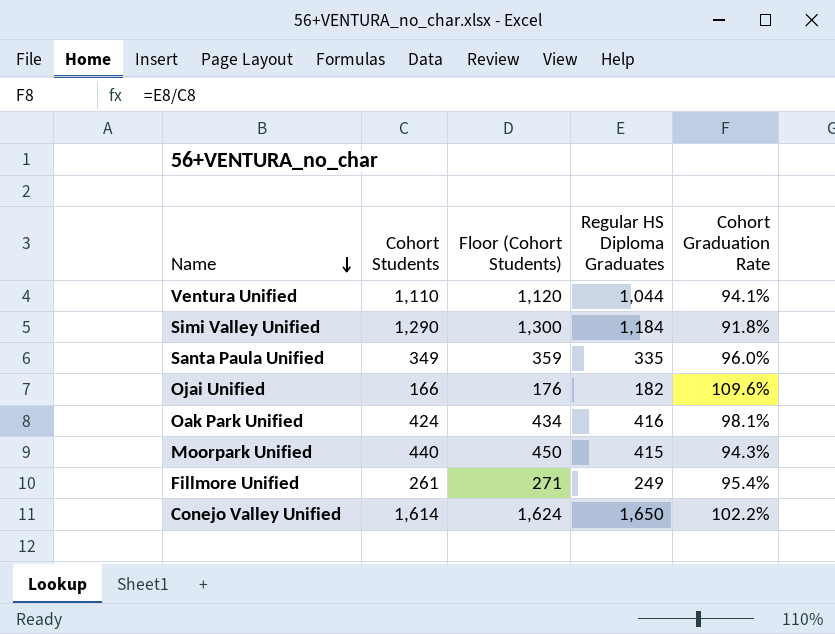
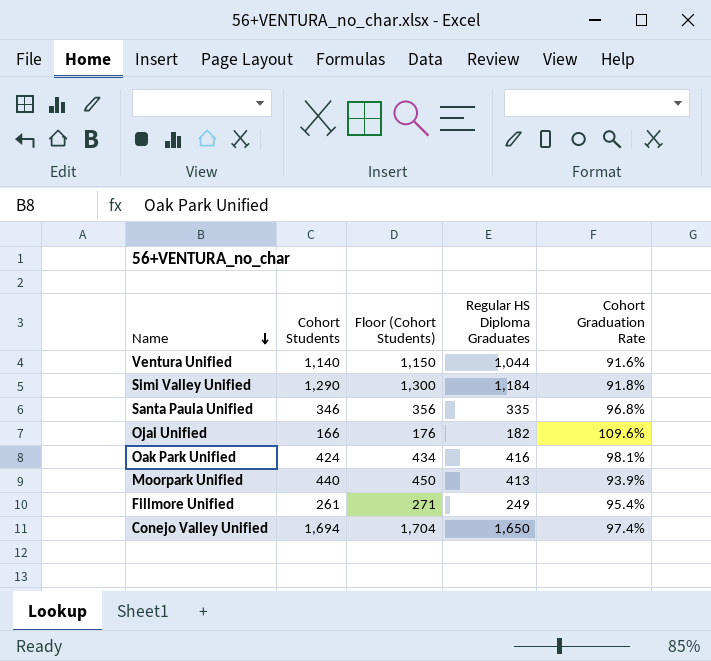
Ventura Unified | Cohort Students: 1,110 -> 1,140
Ventura Unified | Floor (Cohort Students): 1,120 -> 1,150
Ventura Unified | Cohort Graduation Rate: 94.1% -> 91.6%
Santa Paula Unified | Cohort Students: 349 -> 346
Santa Paula Unified | Floor (Cohort Students): 359 -> 356
Santa Paula Unified | Cohort Graduation Rate: 96.0% -> 96.8%
Moorpark Unified | Regular HS Diploma Graduates: 415 -> 413
Moorpark Unified | Cohort Graduation Rate: 94.3% -> 93.9%
Conejo Valley Unified | Cohort Students: 1,614 -> 1,694
Conejo Valley Unified | Floor (Cohort Students): 1,624 -> 1,704
Conejo Valley Unified | Cohort Graduation Rate: 102.2% -> 97.4%

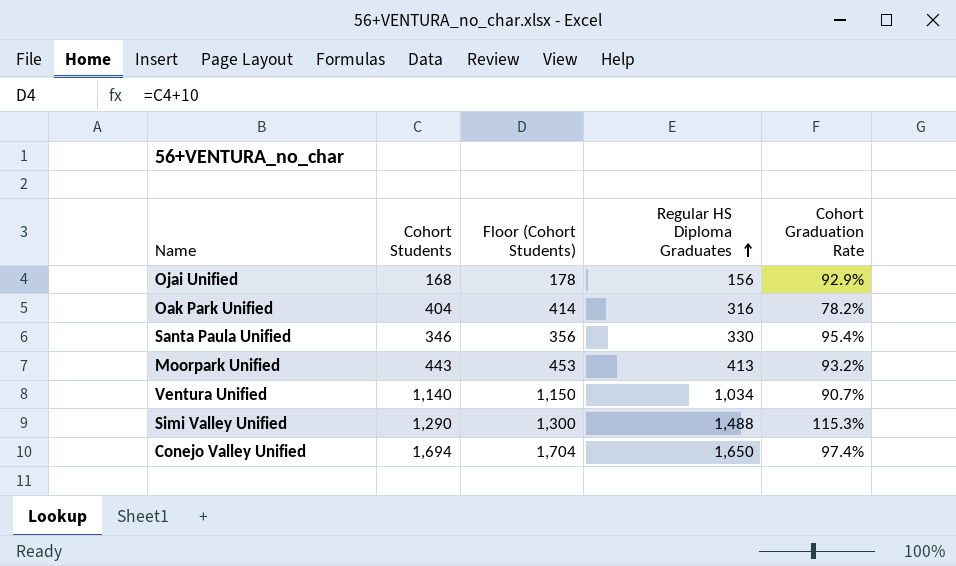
row order: Name descending -> Regular HS Diploma Graduates ascending
row Fillmore Unified: 261 | 271 | 249 | 95.4% -> none
Ojai Unified | Cohort Students: 166 -> 168
Ojai Unified | Floor (Cohort Students): 176 -> 178
Ojai Unified | Regular HS Diploma Graduates: 182 -> 156
Ojai Unified | Cohort Graduation Rate: 109.6% -> 92.9%
Oak Park Unified | Cohort Students: 424 -> 404
Oak Park Unified | Floor (Cohort Students): 434 -> 414
Oak Park Unified | Regular HS Diploma Graduates: 416 -> 316
Oak Park Unified | Cohort Graduation Rate: 98.1% -> 78.2%
Santa Paula Unified | Regular HS Diploma Graduates: 335 -> 330
Santa Paula Unified | Cohort Graduation Rate: 96.8% -> 95.4%
Moorpark Unified | Cohort Students: 440 -> 443
Moorpark Unified | Floor (Cohort Students): 450 -> 453
Moorpark Unified | Cohort Graduation Rate: 93.9% -> 93.2%
Ventura Unified | Regular HS Diploma Graduates: 1,044 -> 1,034
Ventura Unified | Cohort Graduation Rate: 91.6% -> 90.7%
Simi Valley Unified | Regular HS Diploma Graduates: 1,184 -> 1,488
Simi Valley Unified | Cohort Graduation Rate: 91.8% -> 115.3%

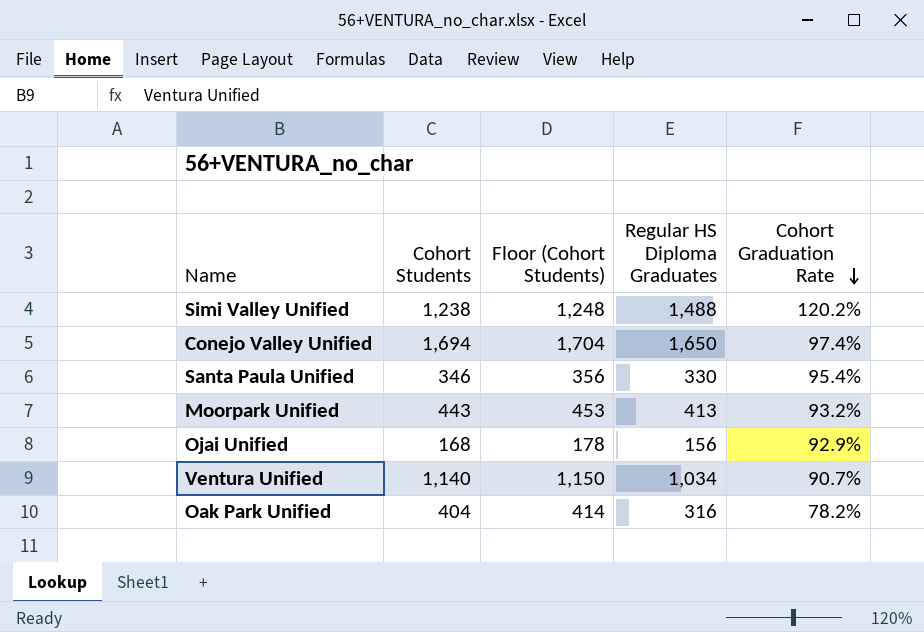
row order: Regular HS Diploma Graduates ascending -> Cohort Graduation Rate descending
Simi Valley Unified | Cohort Students: 1,290 -> 1,238
Simi Valley Unified | Floor (Cohort Students): 1,300 -> 1,248
Simi Valley Unified | Cohort Graduation Rate: 115.3% -> 120.2%

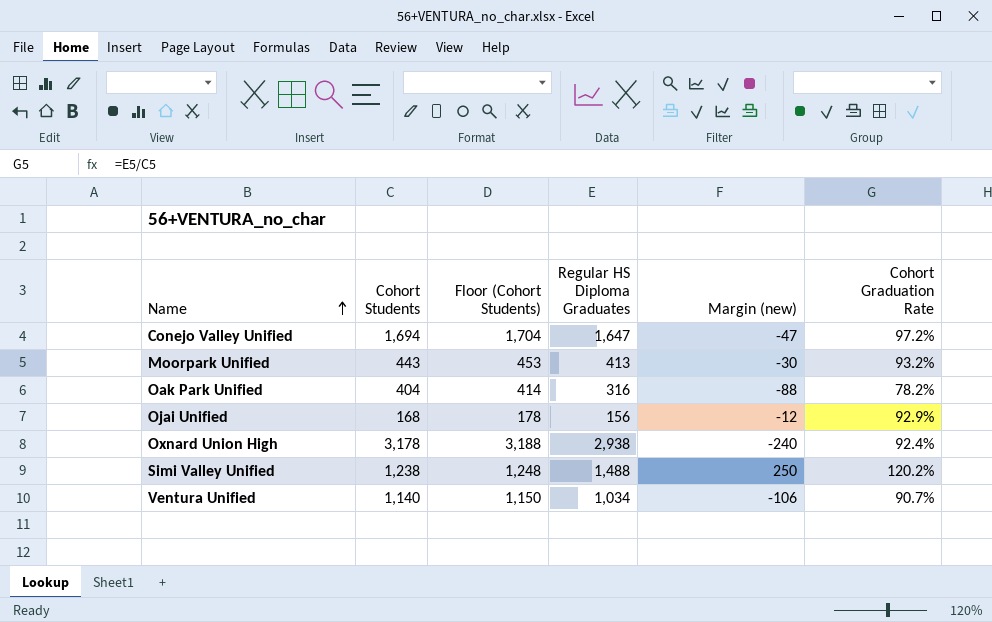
row order: Cohort Graduation Rate descending -> Name ascending
column Margin (new) | formula: none -> [Regular HS Diploma Graduates] - [Cohort Students]
row Santa Paula Unified: 346 | 356 | 330 | 95.4% -> none
Conejo Valley Unified | Regular HS Diploma Graduates: 1,650 -> 1,647
Conejo Valley Unified | Cohort Graduation Rate: 97.4% -> 97.2%
row Oxnard Union High: none -> 3,178 | 3,188 | 2,938 | -240 | 92.4%

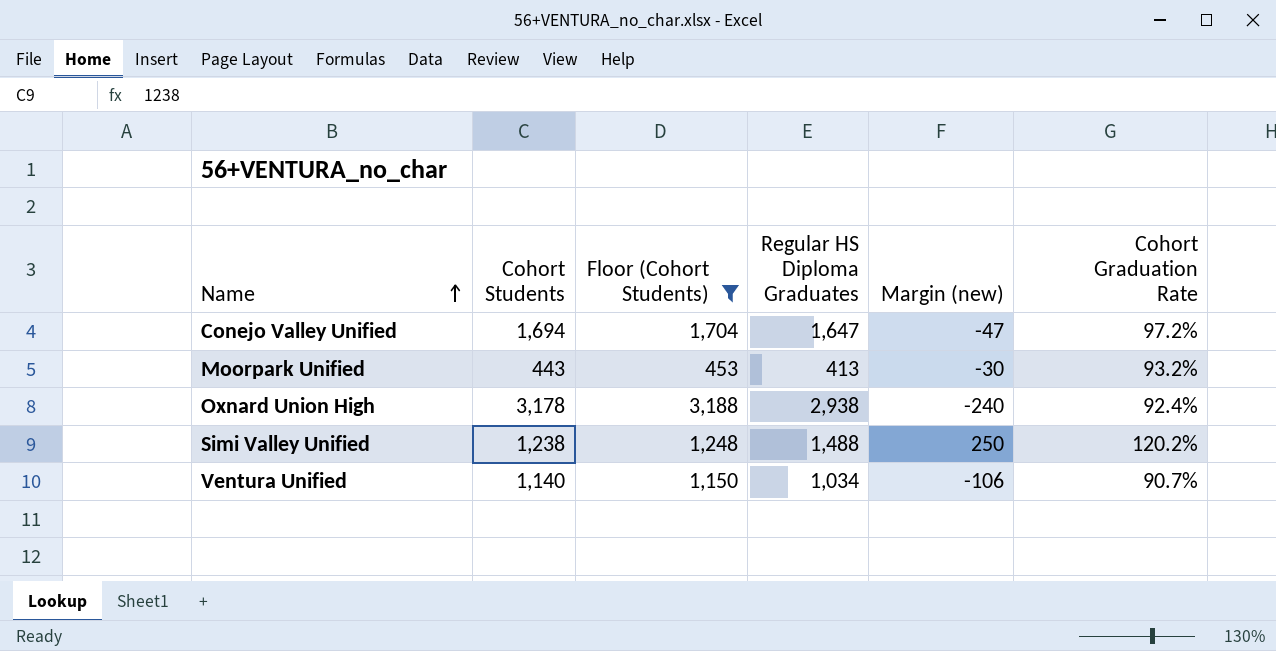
filter: none -> Floor (Cohort Students) >= 453

